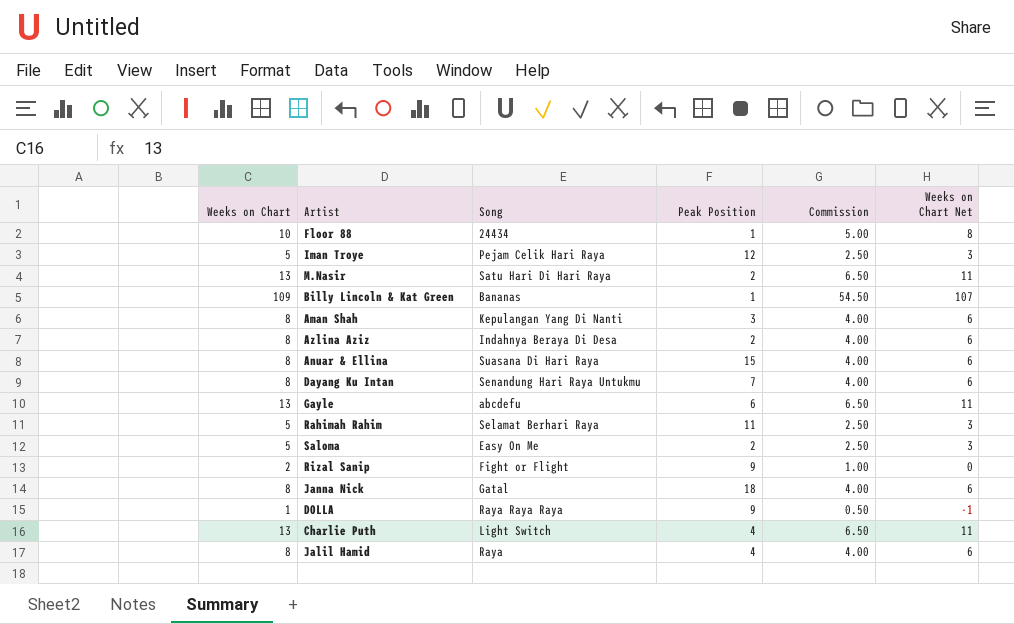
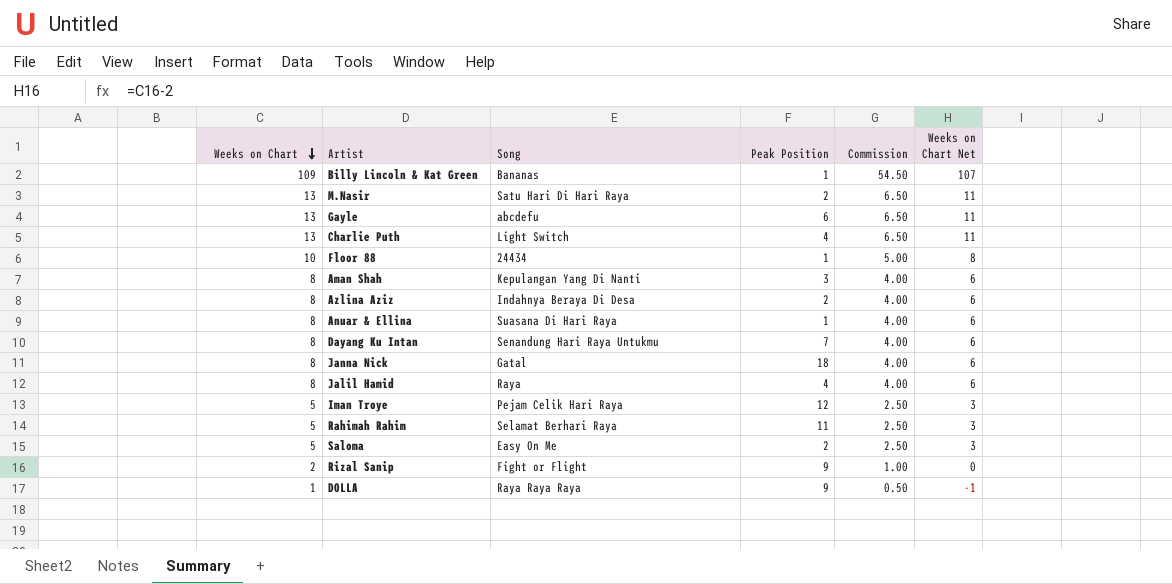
row order: none -> Weeks on Chart descending
Anuar & Ellina | Peak Position: 15 -> 1

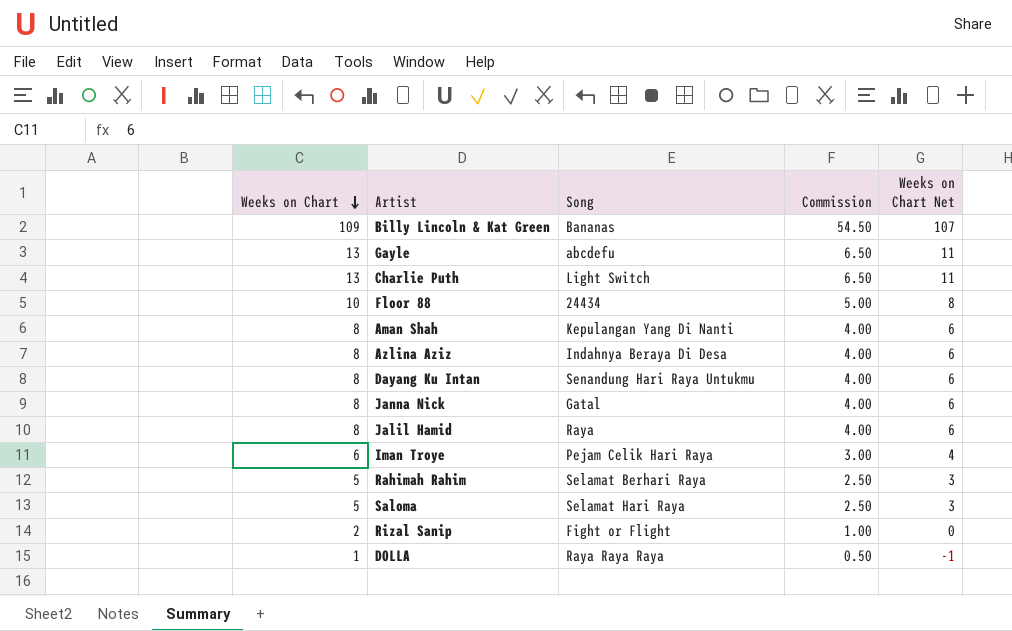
column Peak Position | position: 4 -> none
row M.Nasir: 13 | Satu Hari Di Hari Raya | 2 | 6.50 | 11 -> none
row Anuar & Ellina: 8 | Suasana Di Hari Raya | 1 | 4.00 | 6 -> none
Iman Troye | Weeks on Chart: 5 -> 6
Iman Troye | Commission: 2.50 -> 3.00
Iman Troye | Weeks on Chart Net: 3 -> 4
Saloma | Song: Easy On Me -> Selamat Hari Raya

